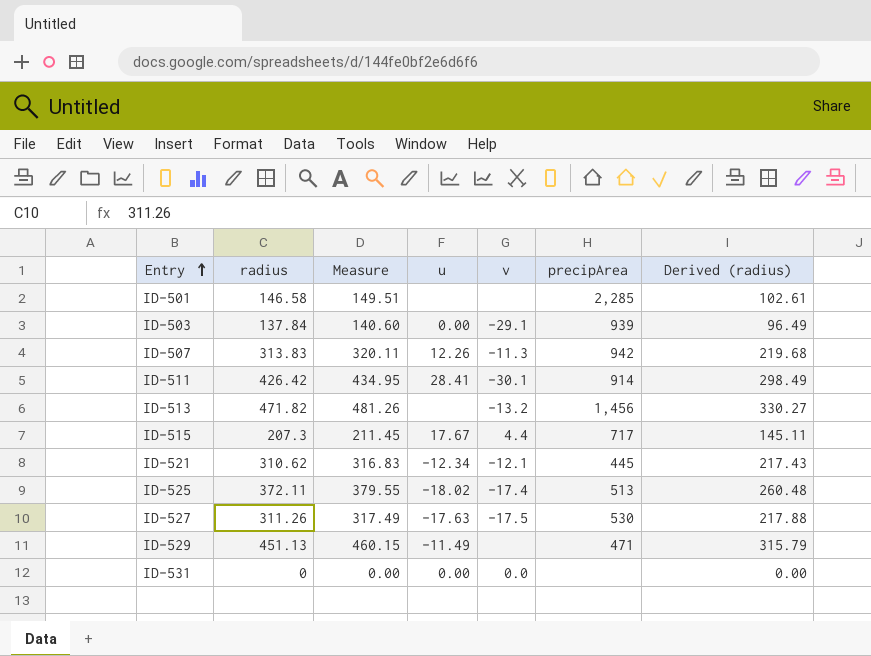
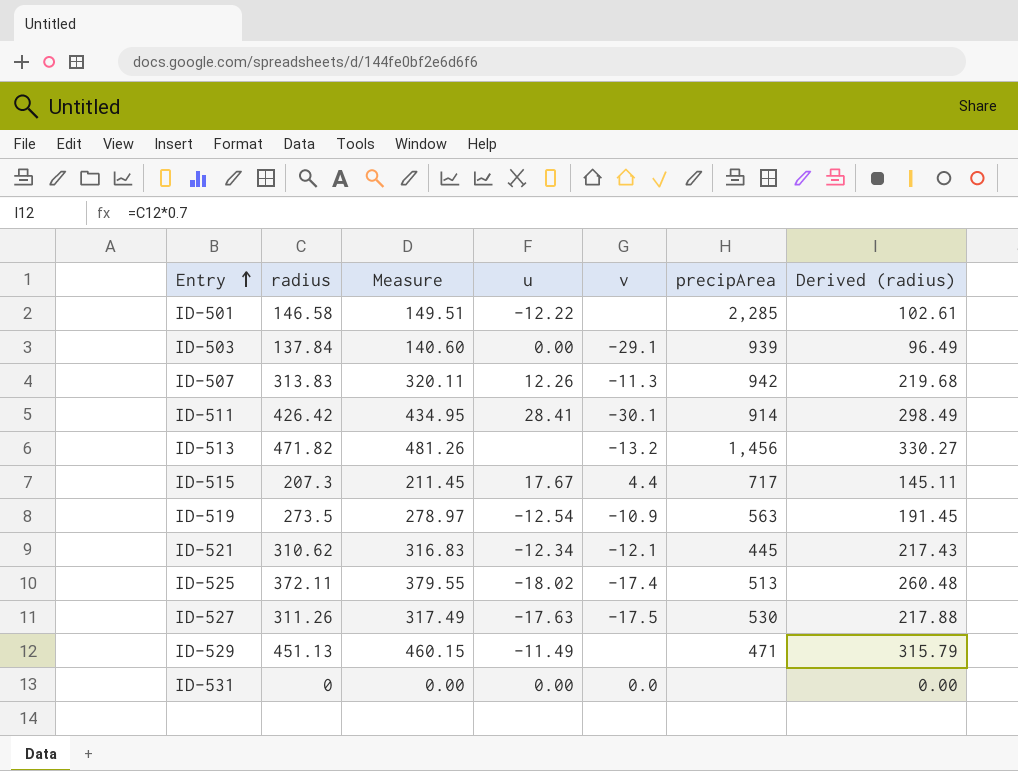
ID-501 | u: none -> -12.22
row ID-519: none -> 273.5 | 278.97 | -12.54 | -10.9 | 563 | 191.45

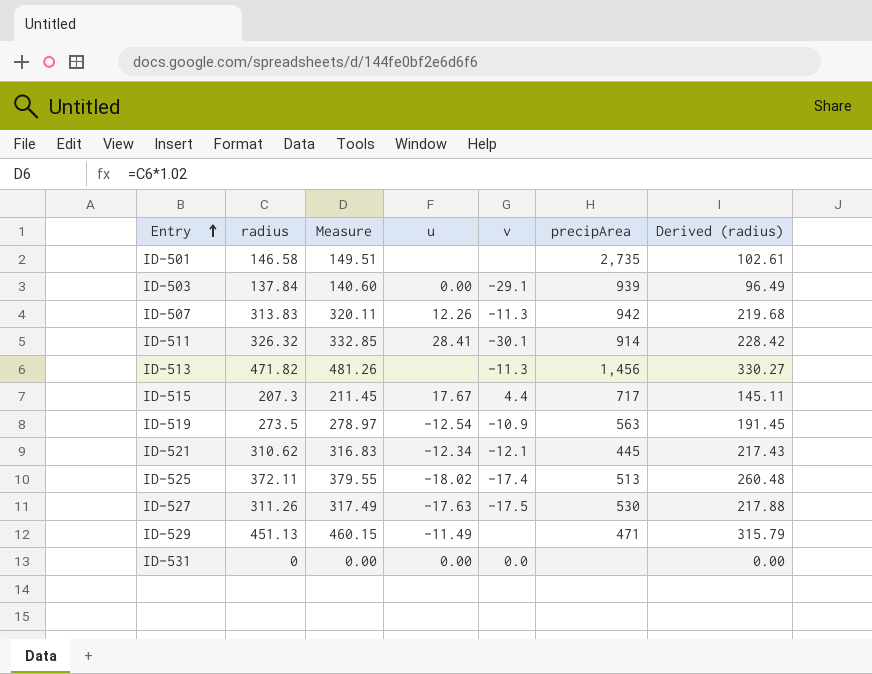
ID-501 | u: -12.22 -> none
ID-501 | precipArea: 2,285 -> 2,735
ID-511 | radius: 426.42 -> 326.32
ID-511 | Measure: 434.95 -> 332.85
ID-511 | Derived (radius): 298.49 -> 228.42
ID-513 | v: -13.2 -> -11.3

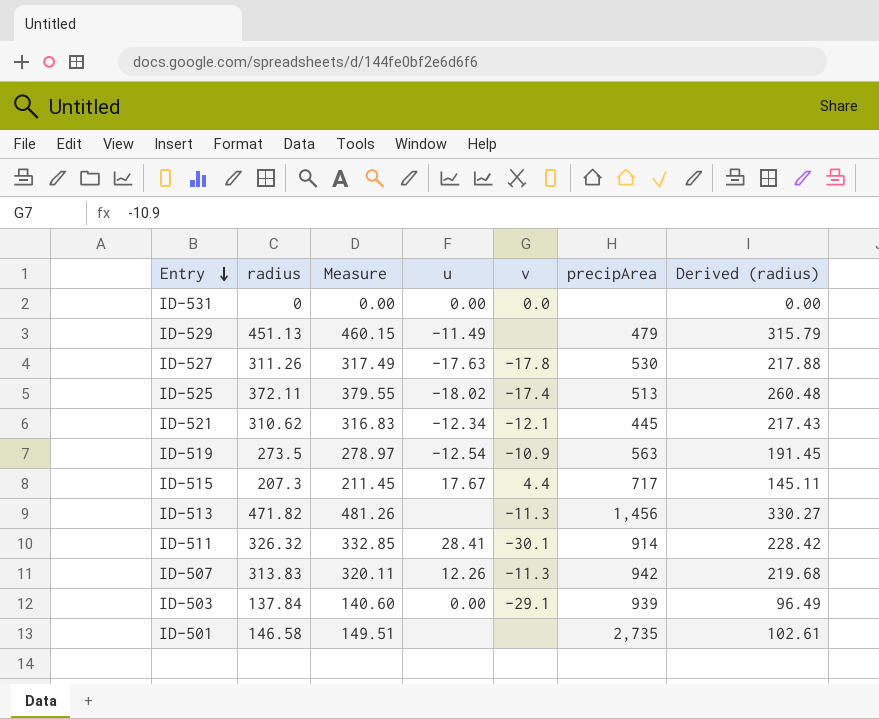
row order: Entry ascending -> Entry descending
ID-529 | precipArea: 471 -> 479
ID-527 | v: -17.5 -> -17.8

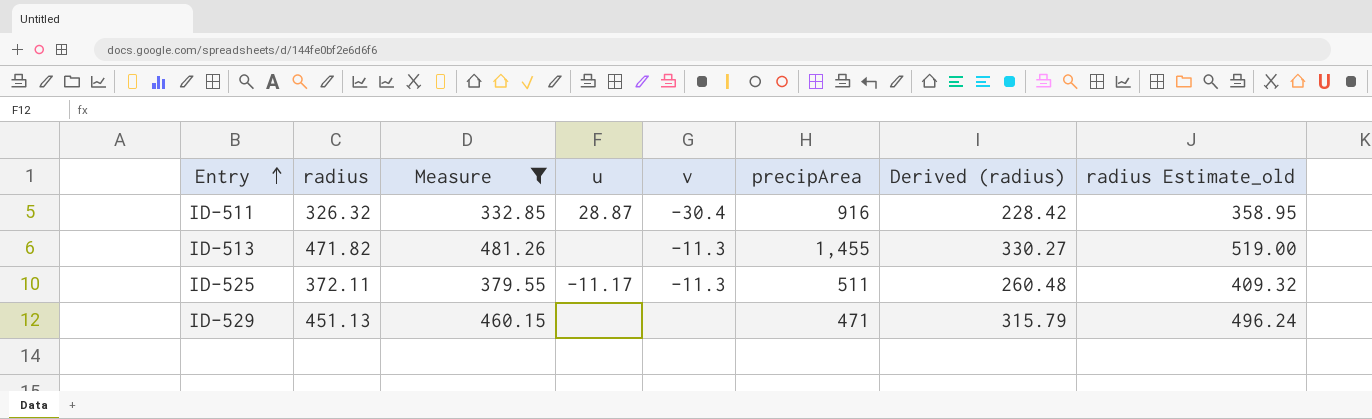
filter: none -> Measure >= 332.85
row order: Entry descending -> Entry ascending
column radius Estimate_old | formula: none -> [radius] * 1.1
ID-511 | u: 28.41 -> 28.87
ID-511 | v: -30.1 -> -30.4
ID-511 | precipArea: 914 -> 916
ID-513 | precipArea: 1,456 -> 1,455
ID-525 | u: -18.02 -> -11.17
ID-525 | v: -17.4 -> -11.3
ID-525 | precipArea: 513 -> 511
ID-529 | u: -11.49 -> none
ID-529 | precipArea: 479 -> 471

